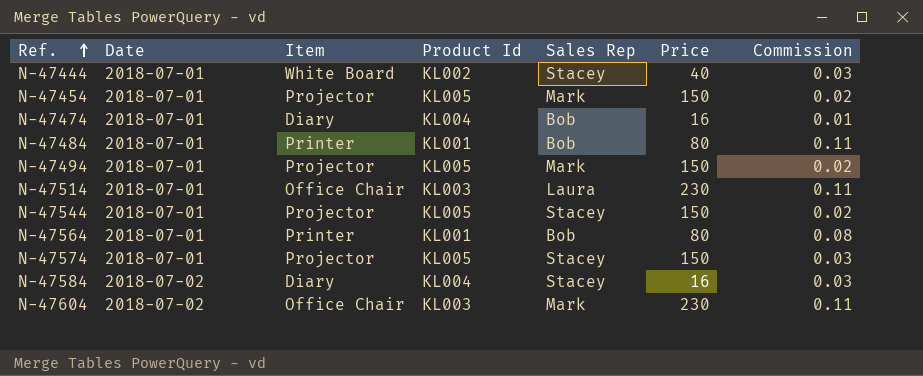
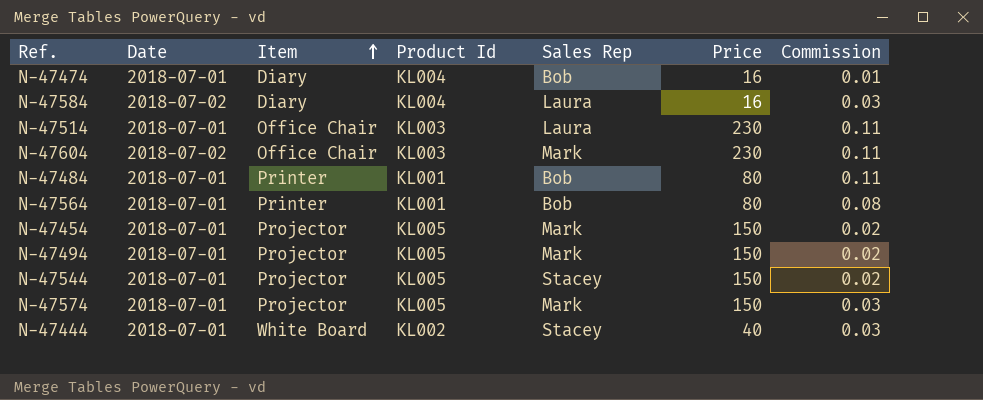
row order: Ref. ascending -> Item ascending
N-47584 | Sales Rep: Stacey -> Laura
N-47574 | Sales Rep: Stacey -> Mark

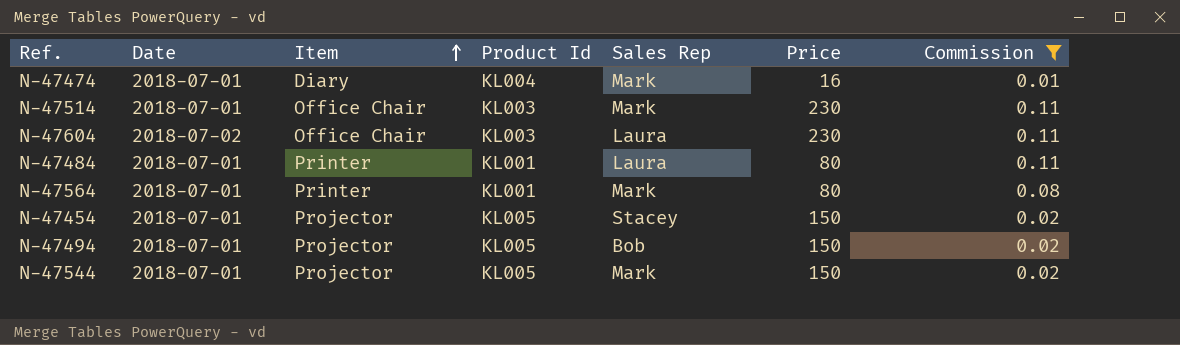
filter: none -> Commission != 0.03
N-47474 | Sales Rep: Bob -> Mark
N-47514 | Sales Rep: Laura -> Mark
N-47604 | Sales Rep: Mark -> Laura
N-47484 | Sales Rep: Bob -> Laura
N-47564 | Sales Rep: Bob -> Mark
N-47454 | Sales Rep: Mark -> Stacey
N-47494 | Sales Rep: Mark -> Bob
N-47544 | Sales Rep: Stacey -> Mark

